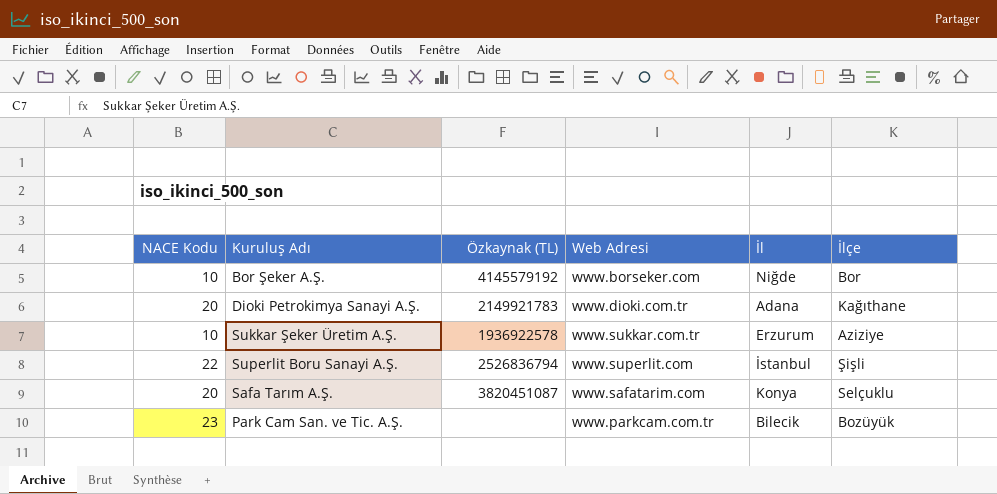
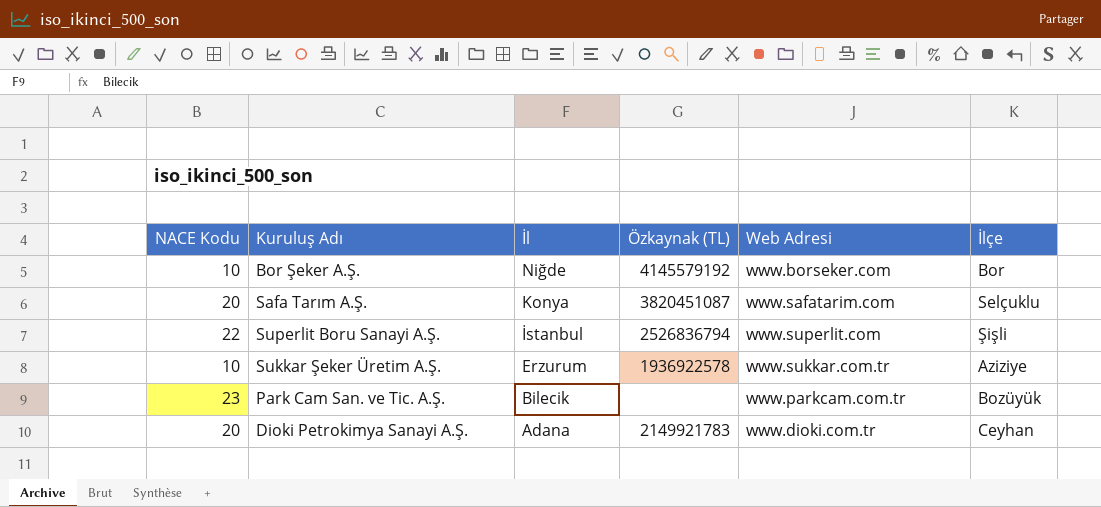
row order: none -> İl descending
column İl | position: 5 -> 3
Dioki Petrokimya Sanayi A.Ş. | İlçe: Kağıthane -> Ceyhan

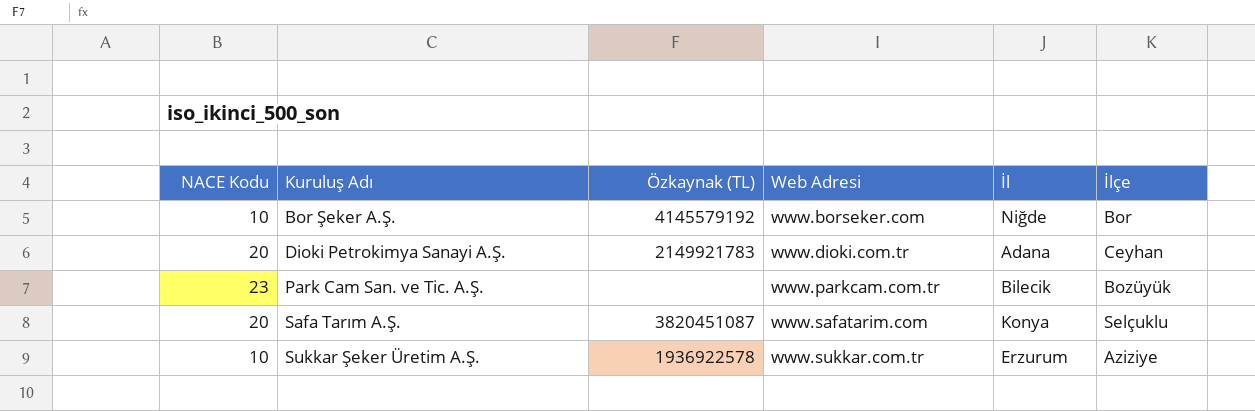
row order: İl descending -> Kuruluş Adı ascending
column İl | position: 3 -> 5
row Superlit Boru Sanayi A.Ş.: 22 | İstanbul | 2526836794 | www.superlit.com | Şişli -> none

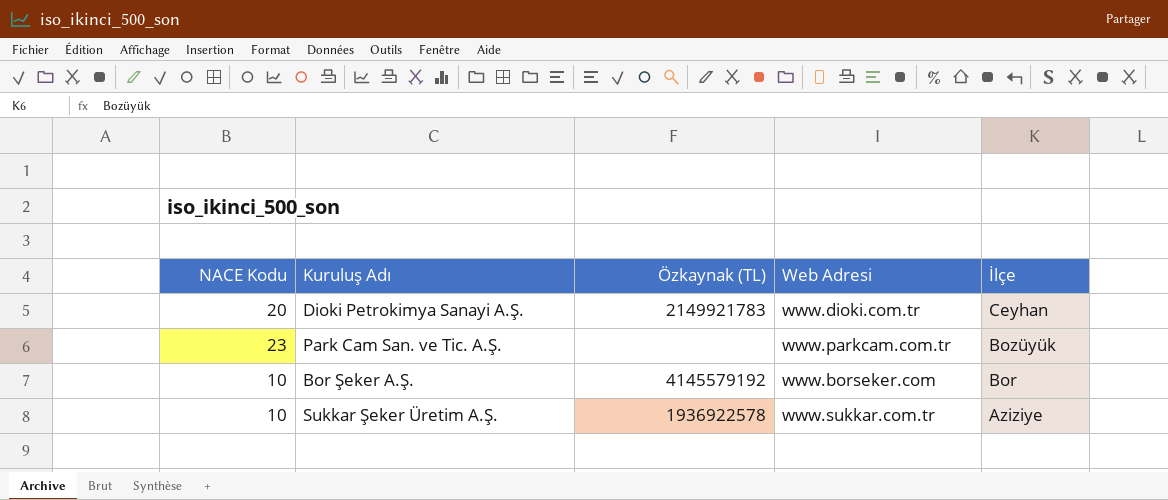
row order: Kuruluş Adı ascending -> İlçe descending
column İl | position: 5 -> none
row Safa Tarım A.Ş.: 20 | 3820451087 | www.safatarim.com | Konya | Selçuklu -> none

